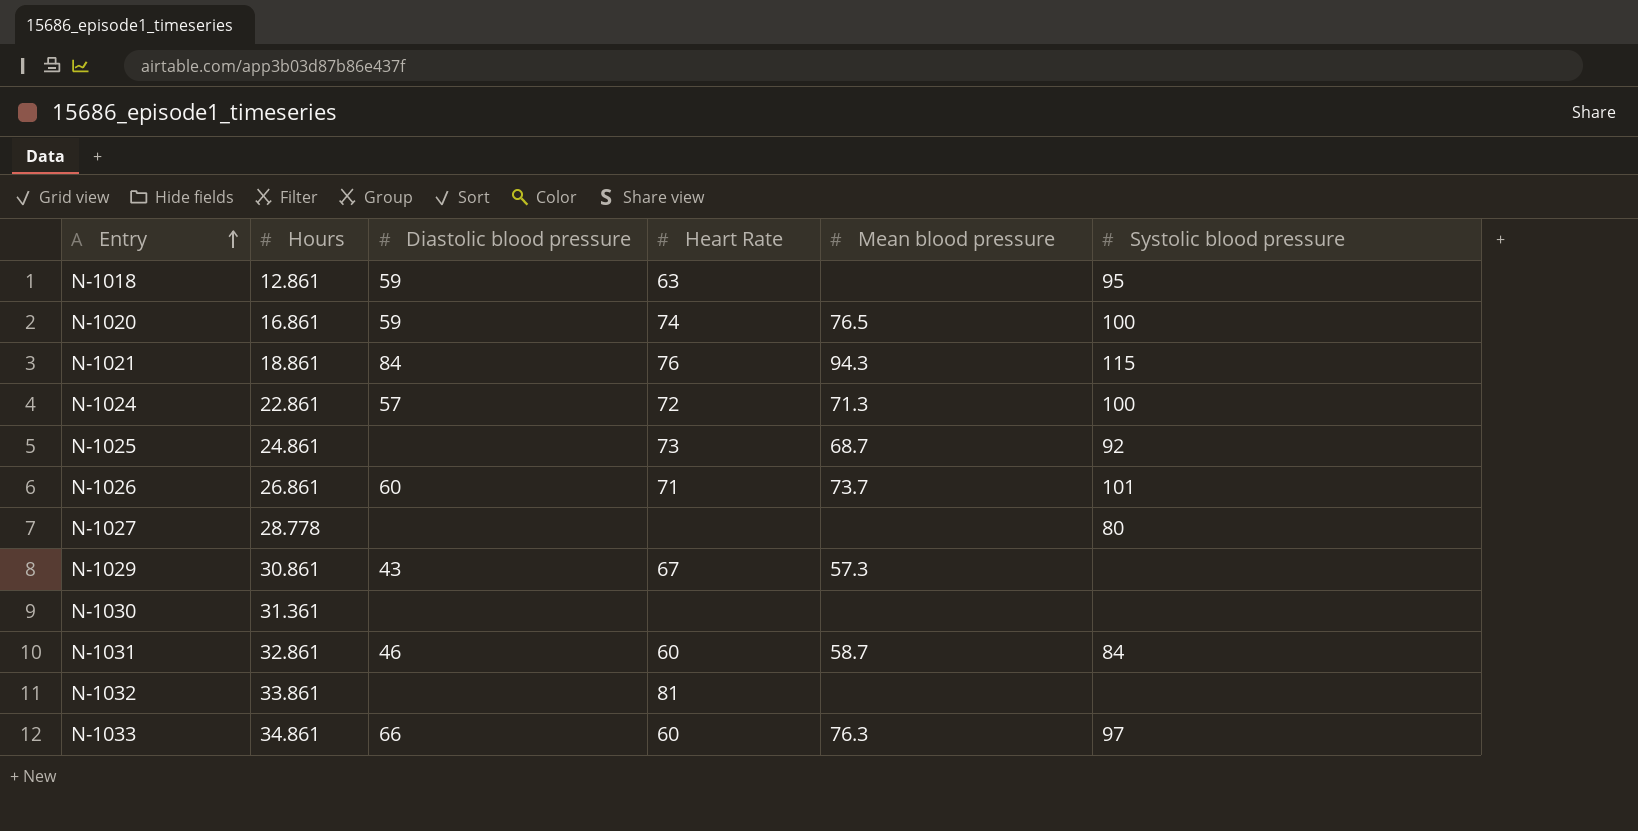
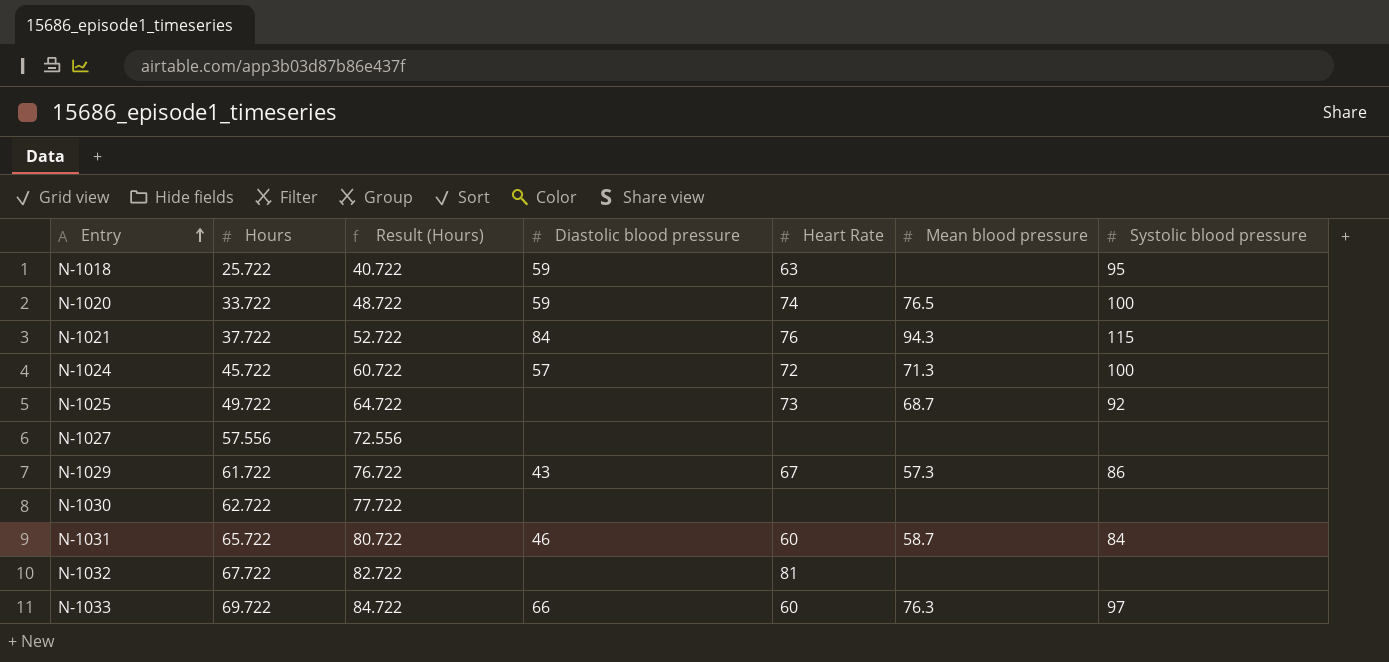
column Result (Hours) | formula: none -> [Hours] + 15
row N-1026: 26.861 | 60 | 71 | 73.7 | 101 -> none
N-1018 | Hours: 12.861 -> 25.722
N-1020 | Hours: 16.861 -> 33.722
N-1021 | Hours: 18.861 -> 37.722
N-1024 | Hours: 22.861 -> 45.722
N-1025 | Hours: 24.861 -> 49.722
N-1027 | Hours: 28.778 -> 57.556
N-1027 | Systolic blood pressure: 80 -> none
N-1029 | Hours: 30.861 -> 61.722
N-1029 | Systolic blood pressure: none -> 86
N-1030 | Hours: 31.361 -> 62.722
N-1031 | Hours: 32.861 -> 65.722
N-1032 | Hours: 33.861 -> 67.722
N-1033 | Hours: 34.861 -> 69.722

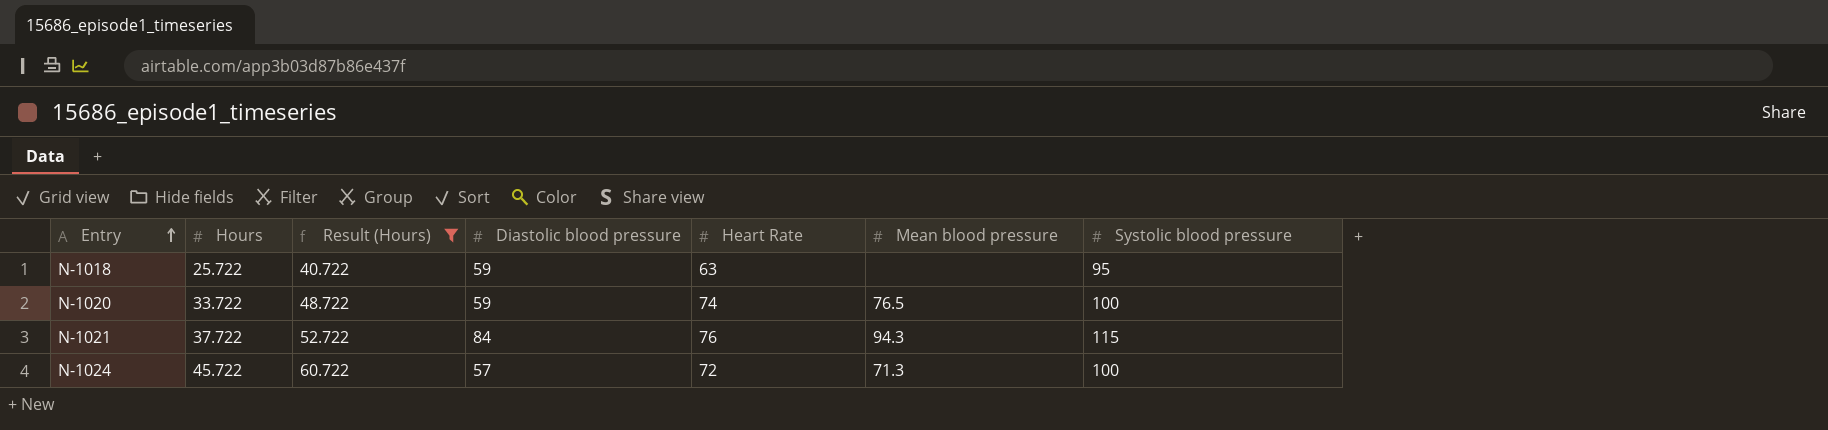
filter: none -> Result (Hours) <= 60.722

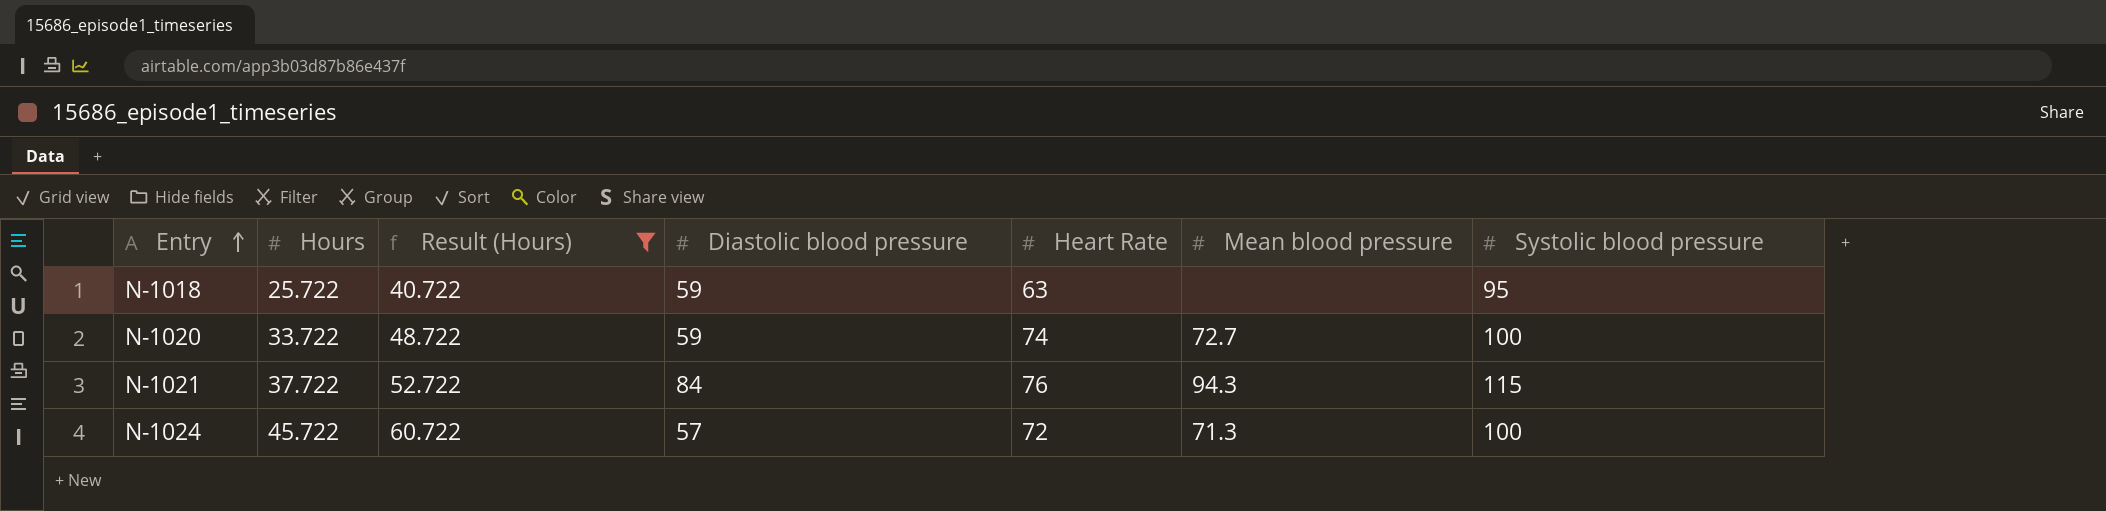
N-1020 | Mean blood pressure: 76.5 -> 72.7

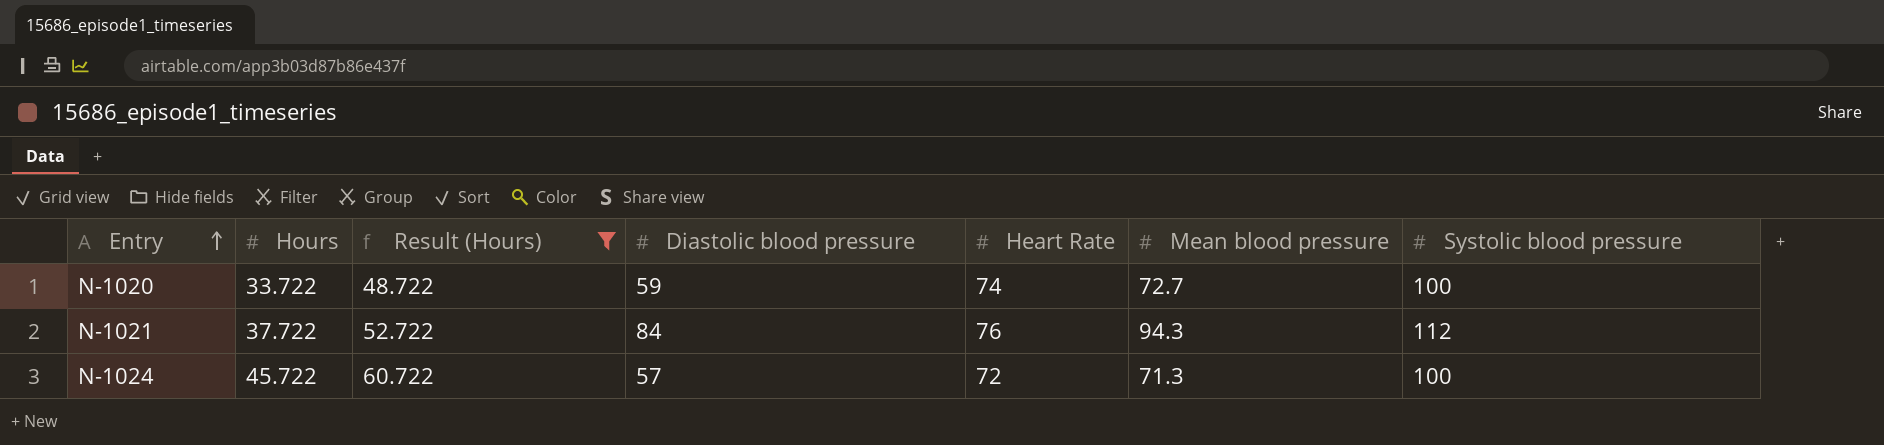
row N-1018: 25.722 | 40.722 | 59 | 63 | none | 95 -> none
N-1021 | Systolic blood pressure: 115 -> 112

